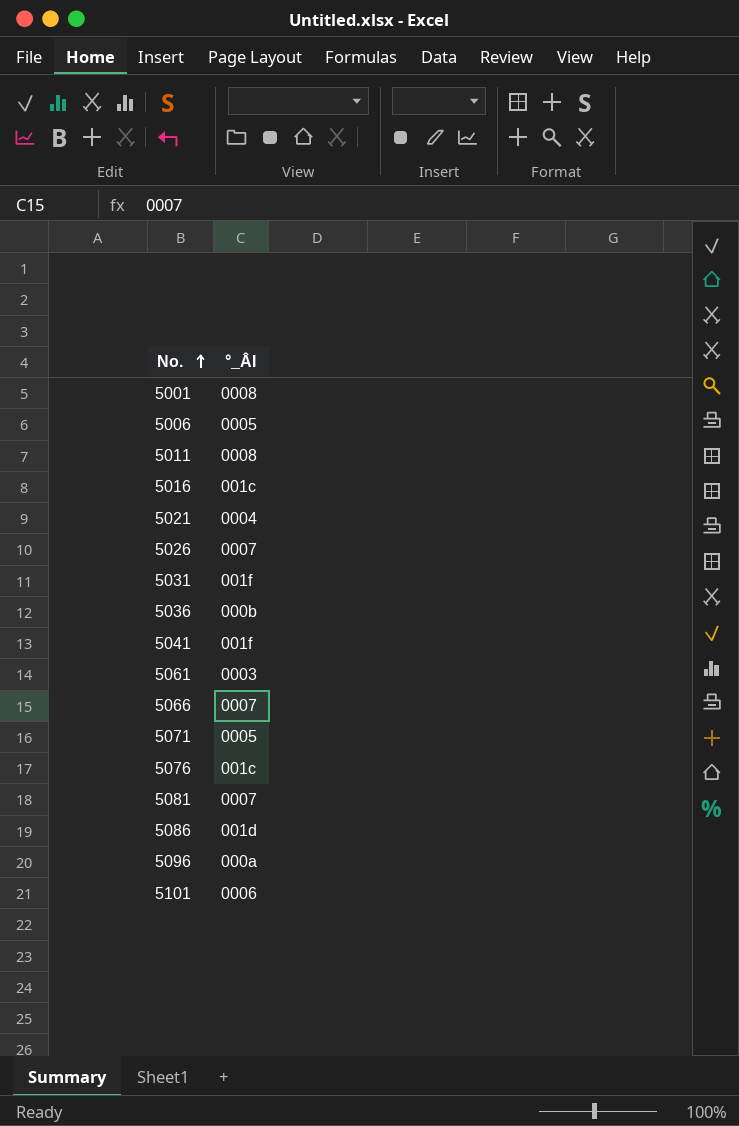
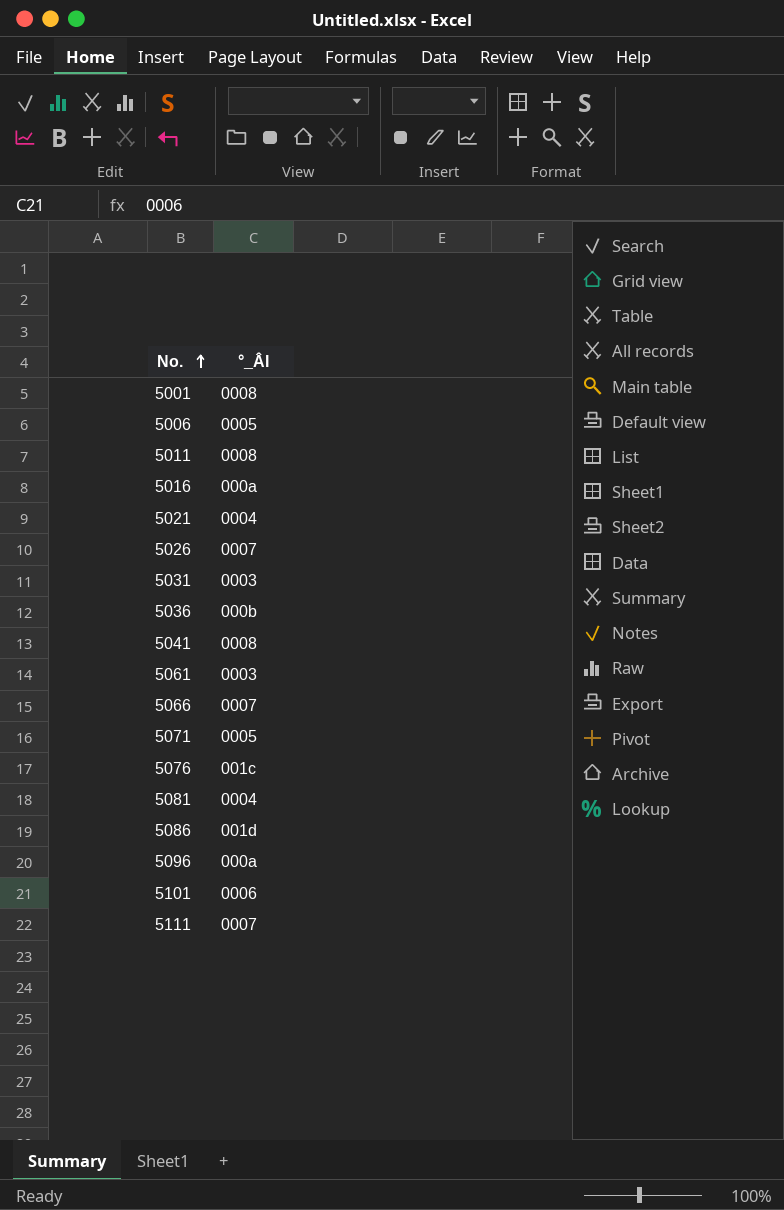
5016 | °_ÂI: 001c -> 000a
5031 | °_ÂI: 001f -> 0003
5041 | °_ÂI: 001f -> 0008
5081 | °_ÂI: 0007 -> 0004
row 5111: none -> 0007

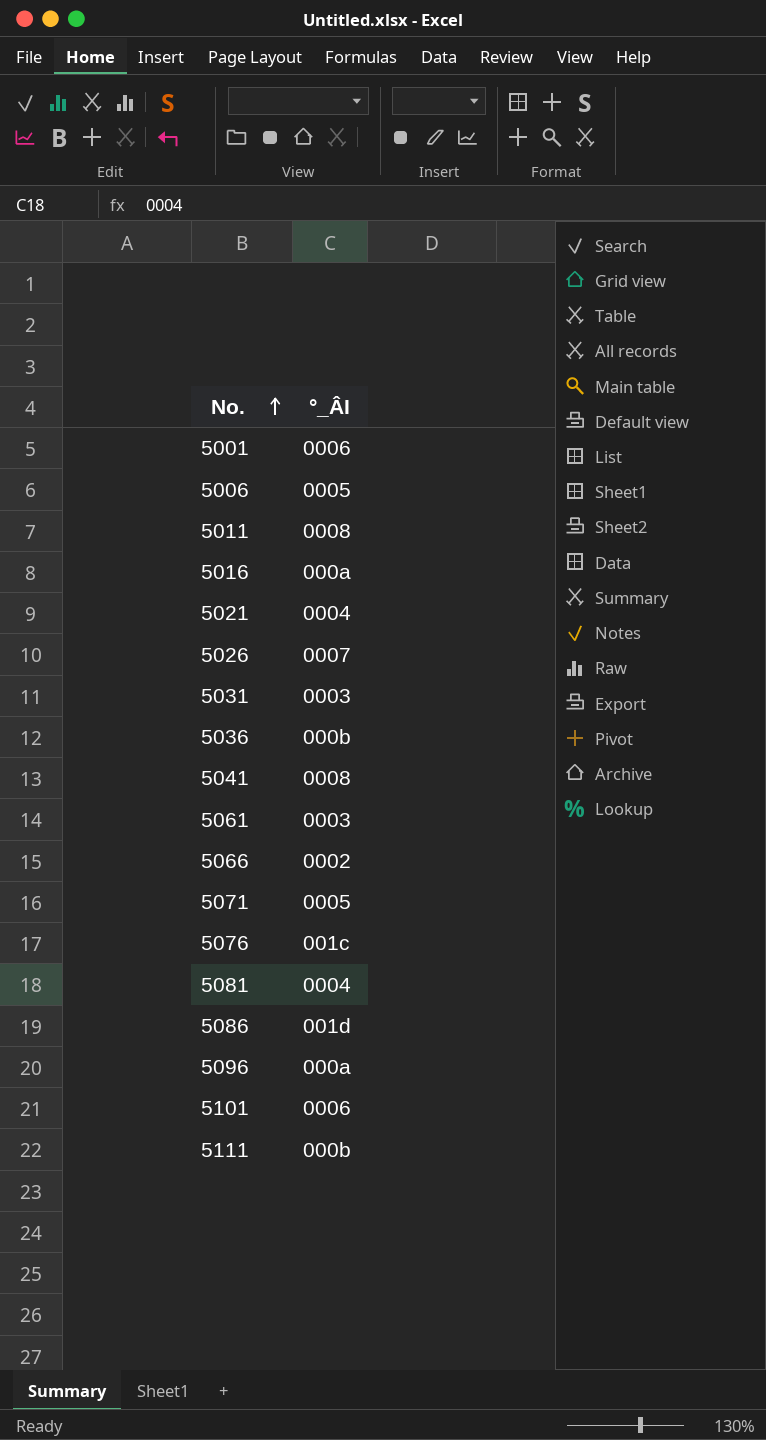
5001 | °_ÂI: 0008 -> 0006
5066 | °_ÂI: 0007 -> 0002
5111 | °_ÂI: 0007 -> 000b

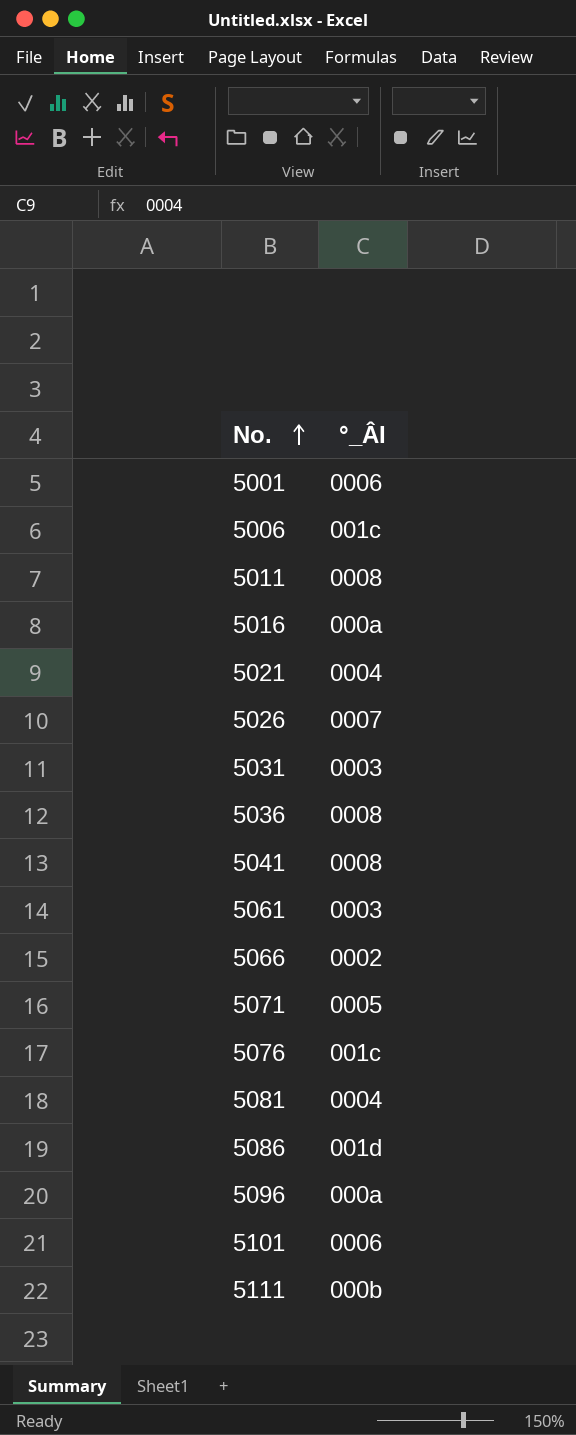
5006 | °_ÂI: 0005 -> 001c
5036 | °_ÂI: 000b -> 0008

